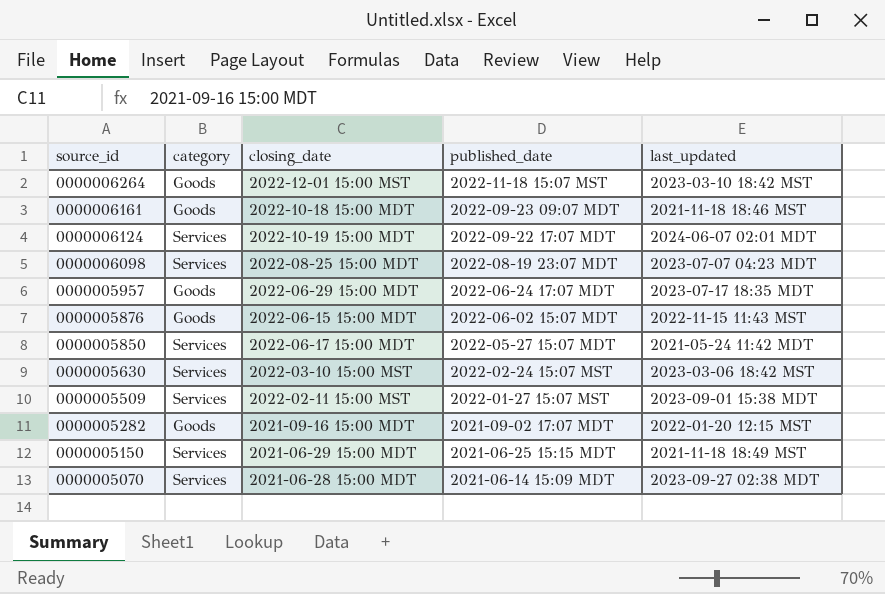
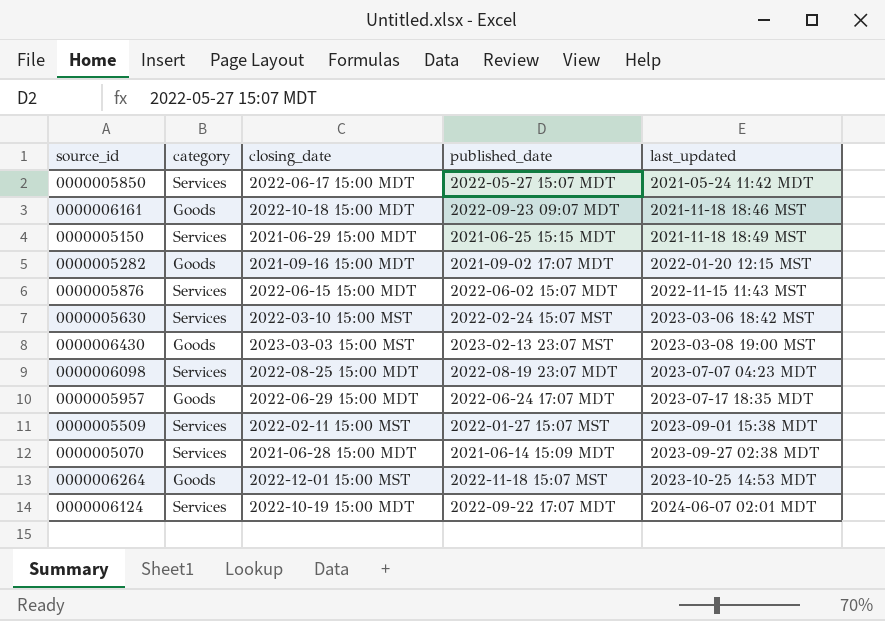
row order: source_id descending -> last_updated ascending
0000005876 | category: Goods -> Services
row 0000006430: none -> Goods | 2023-03-03 15:00 MST | 2023-02-13 23:07 MST | 2023-03-08 19:00 MST
0000006264 | last_updated: 2023-03-10 18:42 MST -> 2023-10-25 14:53 MDT

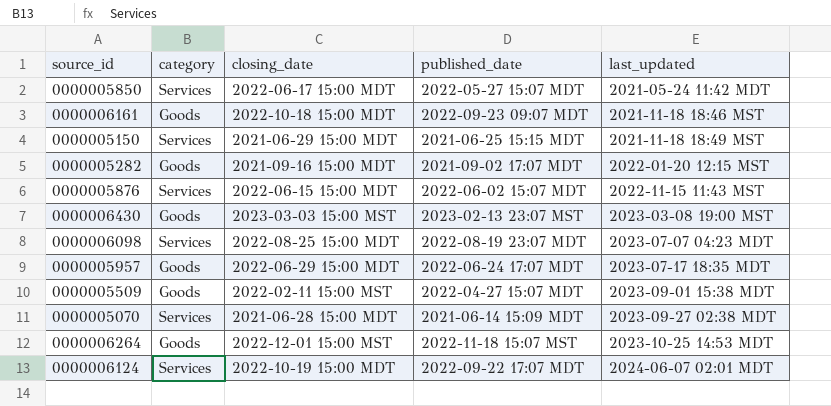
row 0000005630: Services | 2022-03-10 15:00 MST | 2022-02-24 15:07 MST | 2023-03-06 18:42 MST -> none
0000005509 | category: Services -> Goods
0000005509 | published_date: 2022-01-27 15:07 MST -> 2022-04-27 15:07 MDT

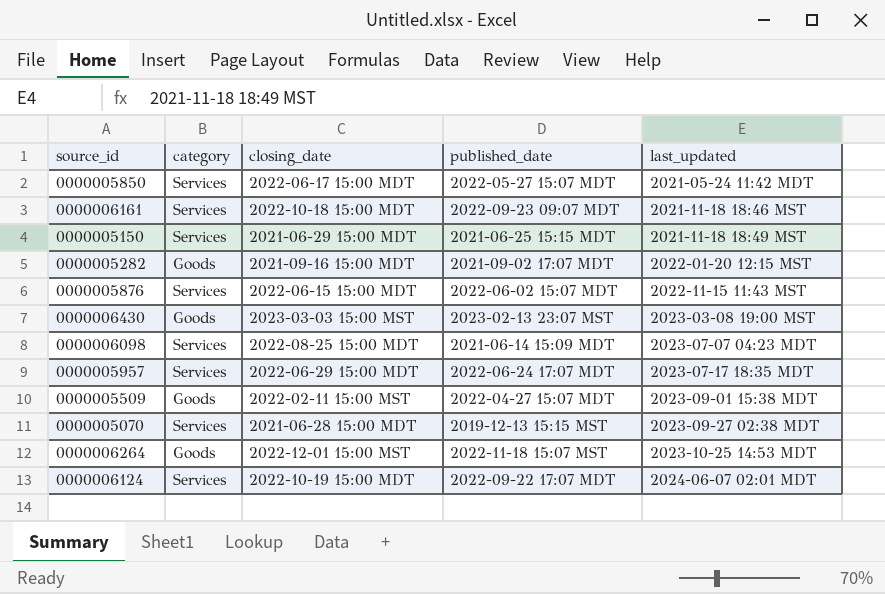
0000006161 | category: Goods -> Services
0000006098 | published_date: 2022-08-19 23:07 MDT -> 2021-06-14 15:09 MDT
0000005957 | category: Goods -> Services
0000005070 | published_date: 2021-06-14 15:09 MDT -> 2019-12-13 15:15 MST

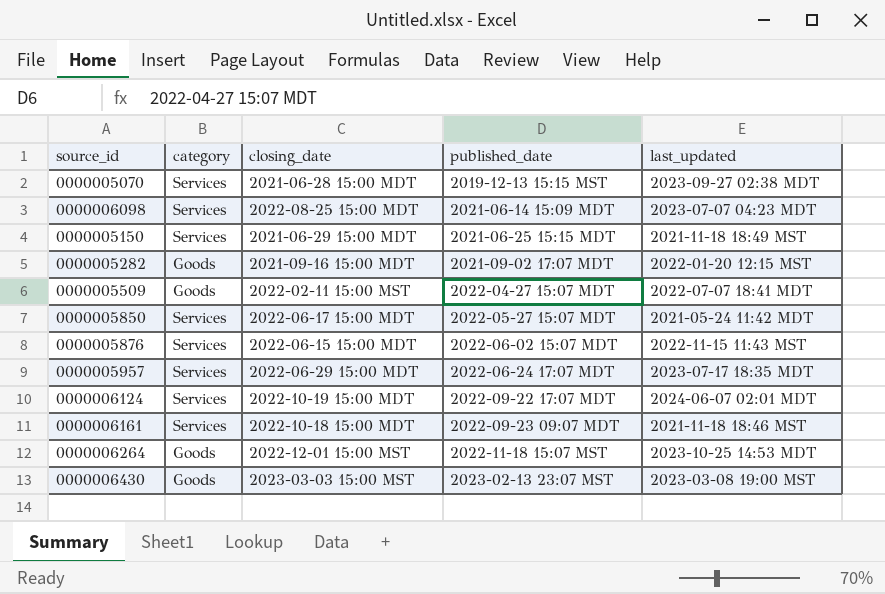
row order: last_updated ascending -> published_date ascending
0000005509 | last_updated: 2023-09-01 15:38 MDT -> 2022-07-07 18:41 MDT

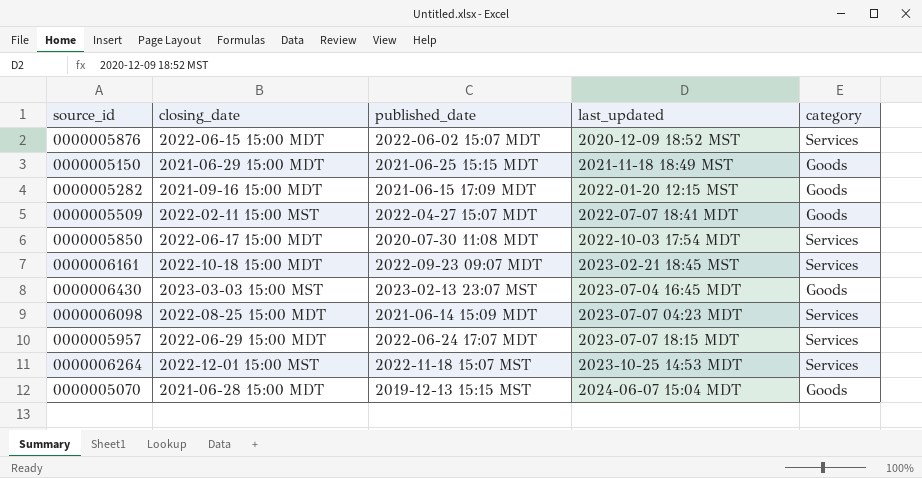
row order: published_date ascending -> last_updated ascending
column category | position: 2 -> 5
row 0000006124: Services | 2022-10-19 15:00 MDT | 2022-09-22 17:07 MDT | 2024-06-07 02:01 MDT -> none
0000005876 | last_updated: 2022-11-15 11:43 MST -> 2020-12-09 18:52 MST
0000005150 | category: Services -> Goods
0000005282 | published_date: 2021-09-02 17:07 MDT -> 2021-06-15 17:09 MDT
0000005850 | published_date: 2022-05-27 15:07 MDT -> 2020-07-30 11:08 MDT
0000005850 | last_updated: 2021-05-24 11:42 MDT -> 2022-10-03 17:54 MDT
0000006161 | last_updated: 2021-11-18 18:46 MST -> 2023-02-21 18:45 MST
0000006430 | last_updated: 2023-03-08 19:00 MST -> 2023-07-04 16:45 MDT
0000005957 | last_updated: 2023-07-17 18:35 MDT -> 2023-07-07 18:15 MDT
0000006264 | category: Goods -> Services
0000005070 | last_updated: 2023-09-27 02:38 MDT -> 2024-06-07 15:04 MDT
0000005070 | category: Services -> Goods

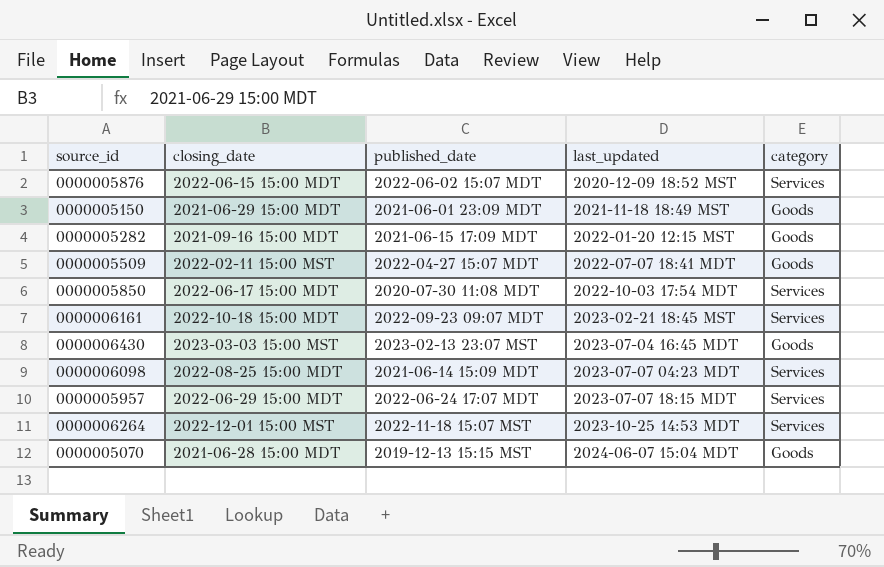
0000005150 | published_date: 2021-06-25 15:15 MDT -> 2021-06-01 23:09 MDT

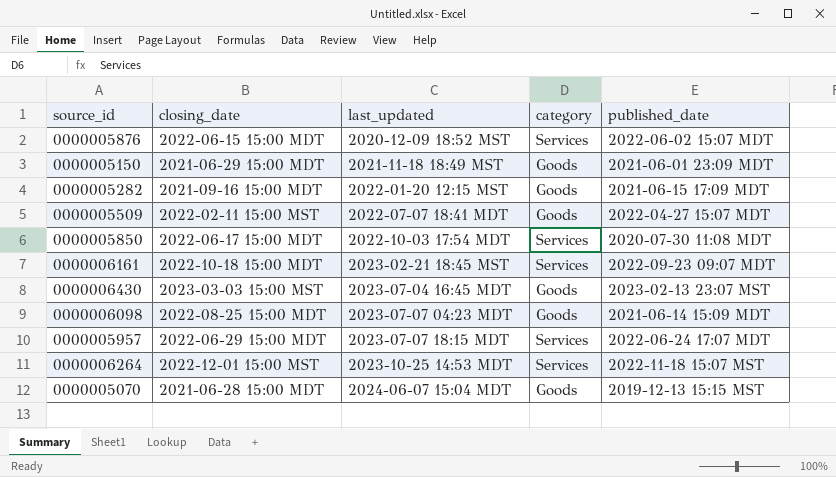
column published_date | position: 3 -> 5
0000006098 | category: Services -> Goods

